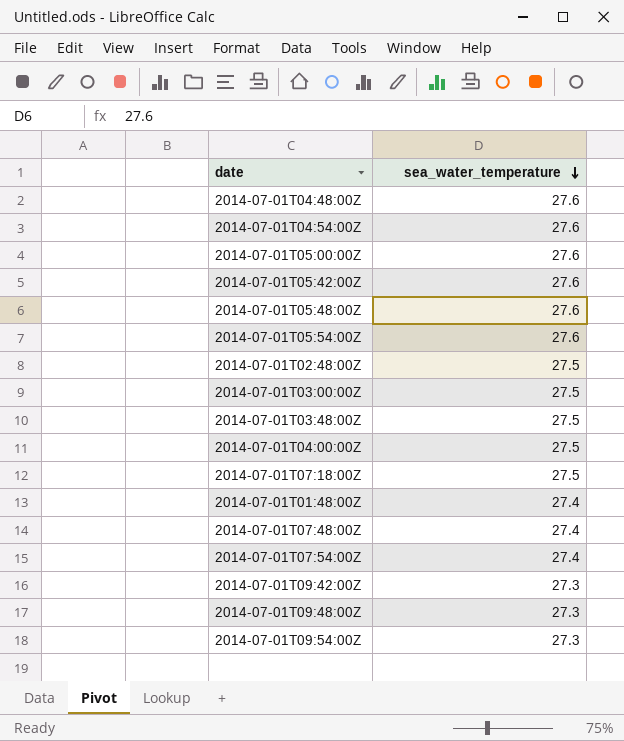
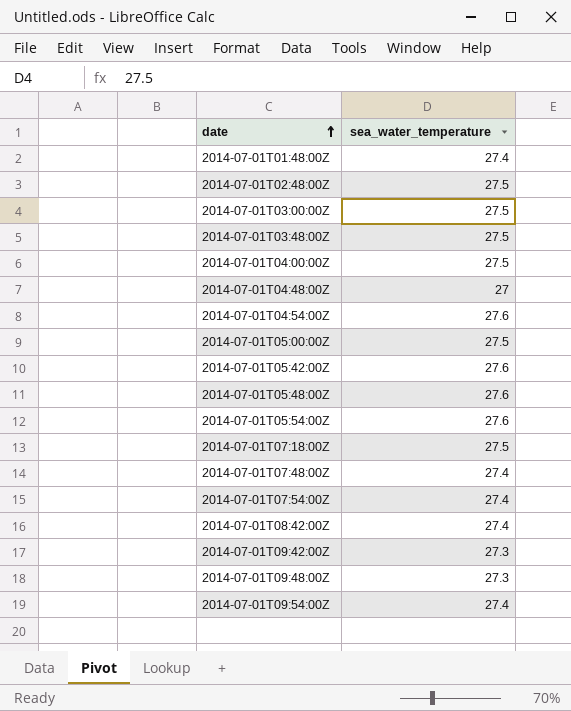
row order: sea_water_temperature descending -> date ascending
2014-07-01T04:48:00Z | sea_water_temperature: 27.6 -> 27
2014-07-01T05:00:00Z | sea_water_temperature: 27.6 -> 27.5
row 2014-07-01T08:42:00Z: none -> 27.4
2014-07-01T09:54:00Z | sea_water_temperature: 27.3 -> 27.4

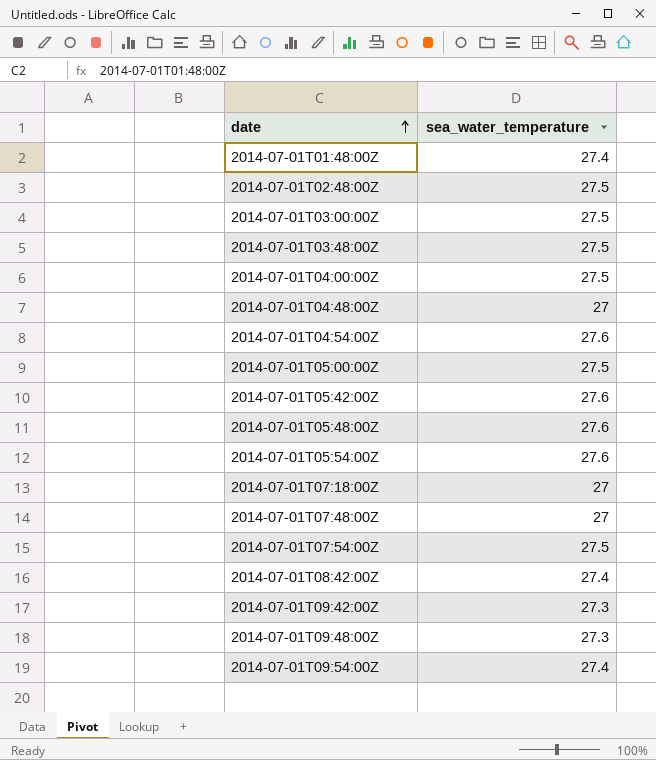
2014-07-01T07:18:00Z | sea_water_temperature: 27.5 -> 27
2014-07-01T07:48:00Z | sea_water_temperature: 27.4 -> 27
2014-07-01T07:54:00Z | sea_water_temperature: 27.4 -> 27.5

